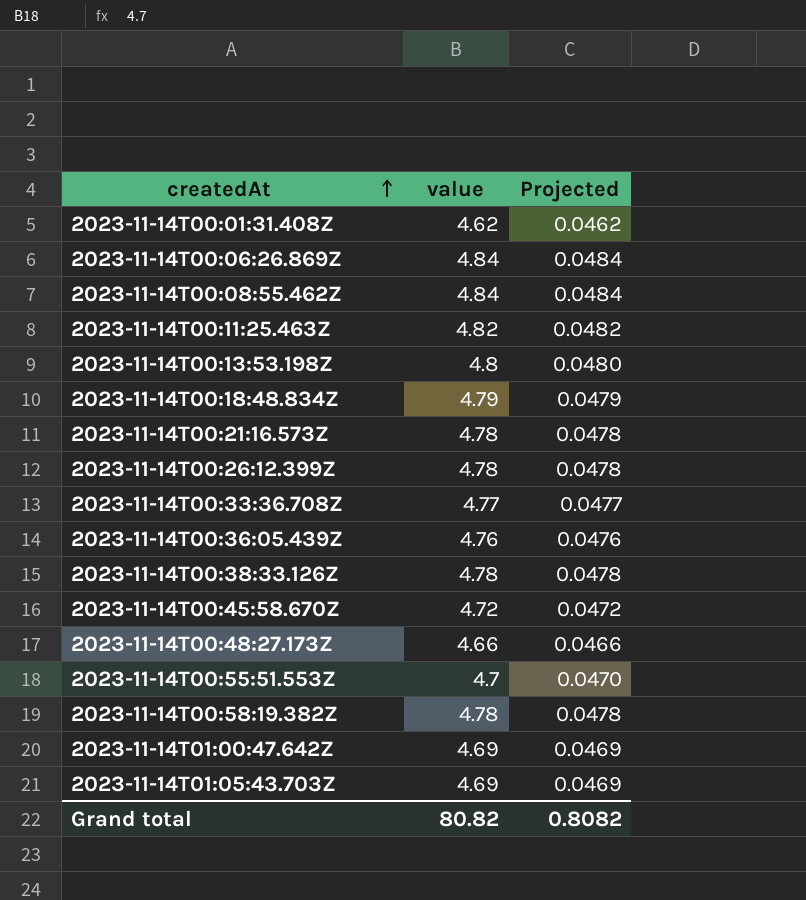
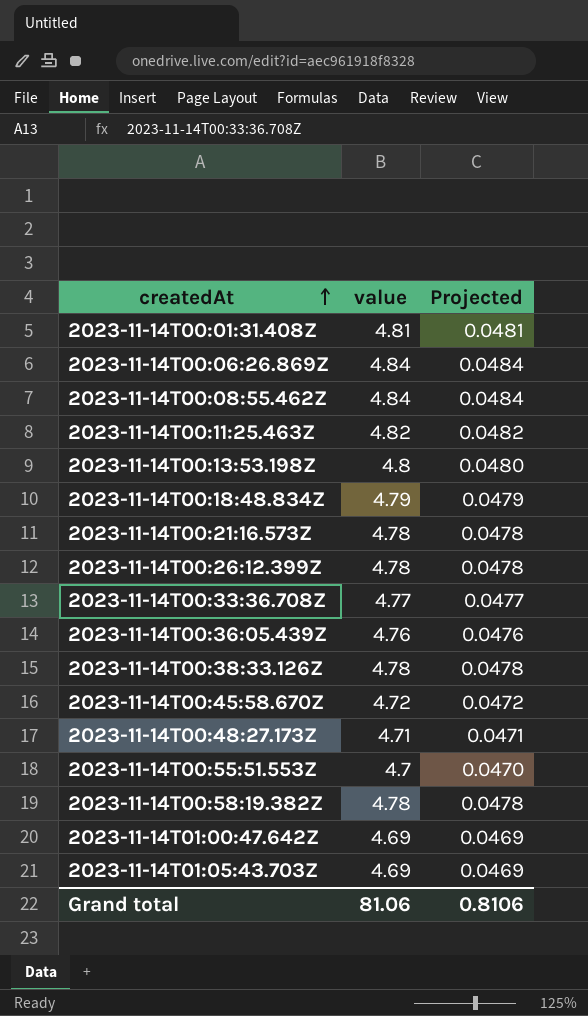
2023-11-14T00:01:31.408Z | value: 4.62 -> 4.81
2023-11-14T00:01:31.408Z | Projected: 0.0462 -> 0.0481
2023-11-14T00:48:27.173Z | value: 4.66 -> 4.71
2023-11-14T00:48:27.173Z | Projected: 0.0466 -> 0.0471
Grand total | value: 80.82 -> 81.06
Grand total | Projected: 0.8082 -> 0.8106

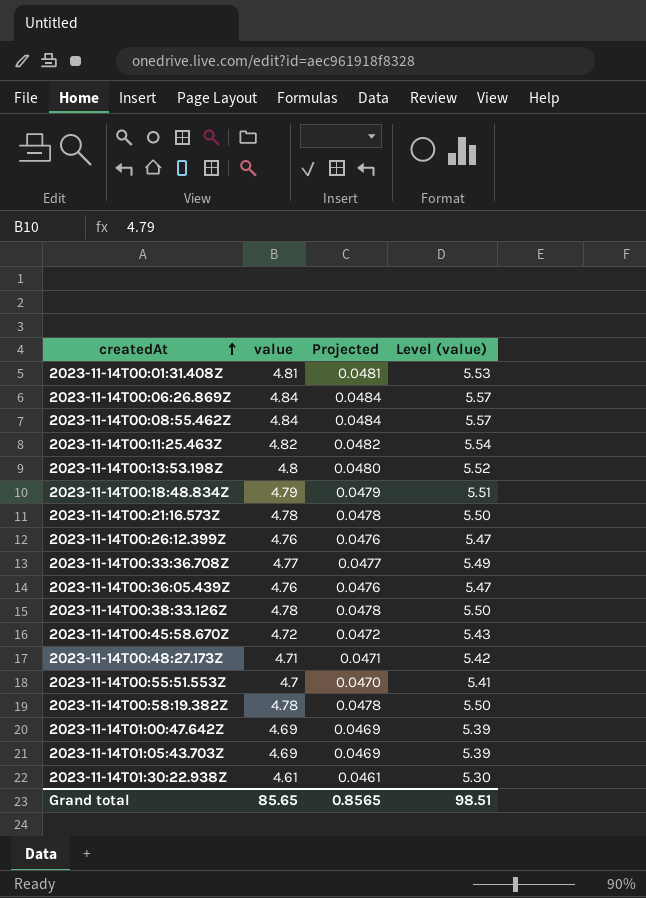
column Level (value) | formula: none -> [value] * 1.15
2023-11-14T00:26:12.399Z | value: 4.78 -> 4.76
2023-11-14T00:26:12.399Z | Projected: 0.0478 -> 0.0476
row 2023-11-14T01:30:22.938Z: none -> 4.61 | 0.0461 | 5.30
Grand total | value: 81.06 -> 85.65
Grand total | Projected: 0.8106 -> 0.8565

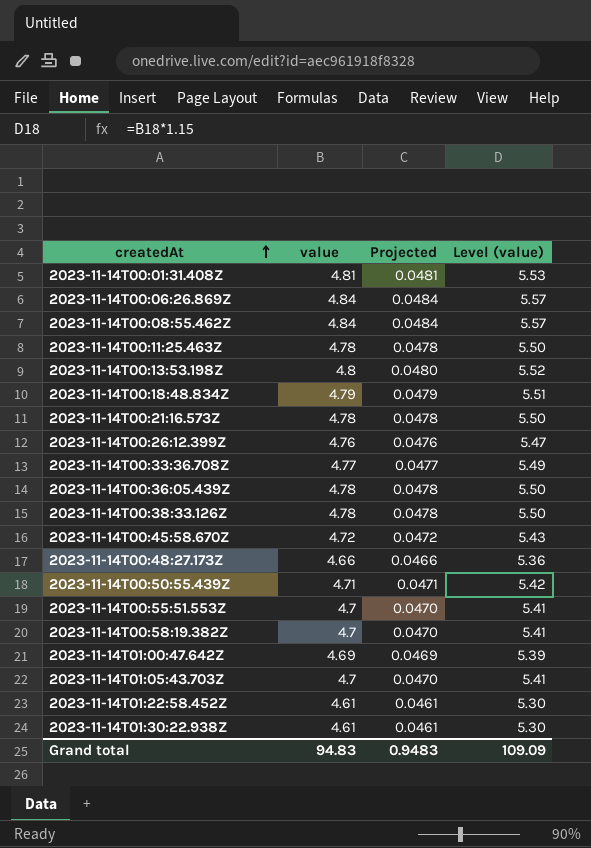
2023-11-14T00:11:25.463Z | value: 4.82 -> 4.78
2023-11-14T00:11:25.463Z | Projected: 0.0482 -> 0.0478
2023-11-14T00:11:25.463Z | Level (value): 5.54 -> 5.50
2023-11-14T00:36:05.439Z | value: 4.76 -> 4.78
2023-11-14T00:36:05.439Z | Projected: 0.0476 -> 0.0478
2023-11-14T00:36:05.439Z | Level (value): 5.47 -> 5.50
2023-11-14T00:48:27.173Z | value: 4.71 -> 4.66
2023-11-14T00:48:27.173Z | Projected: 0.0471 -> 0.0466
2023-11-14T00:48:27.173Z | Level (value): 5.42 -> 5.36
row 2023-11-14T00:50:55.439Z: none -> 4.71 | 0.0471 | 5.42
2023-11-14T00:58:19.382Z | value: 4.78 -> 4.7
2023-11-14T00:58:19.382Z | Projected: 0.0478 -> 0.0470
2023-11-14T00:58:19.382Z | Level (value): 5.50 -> 5.41
2023-11-14T01:05:43.703Z | value: 4.69 -> 4.7
2023-11-14T01:05:43.703Z | Projected: 0.0469 -> 0.0470
2023-11-14T01:05:43.703Z | Level (value): 5.39 -> 5.41
row 2023-11-14T01:22:58.452Z: none -> 4.61 | 0.0461 | 5.30
Grand total | value: 85.65 -> 94.83
Grand total | Projected: 0.8565 -> 0.9483
Grand total | Level (value): 98.51 -> 109.09

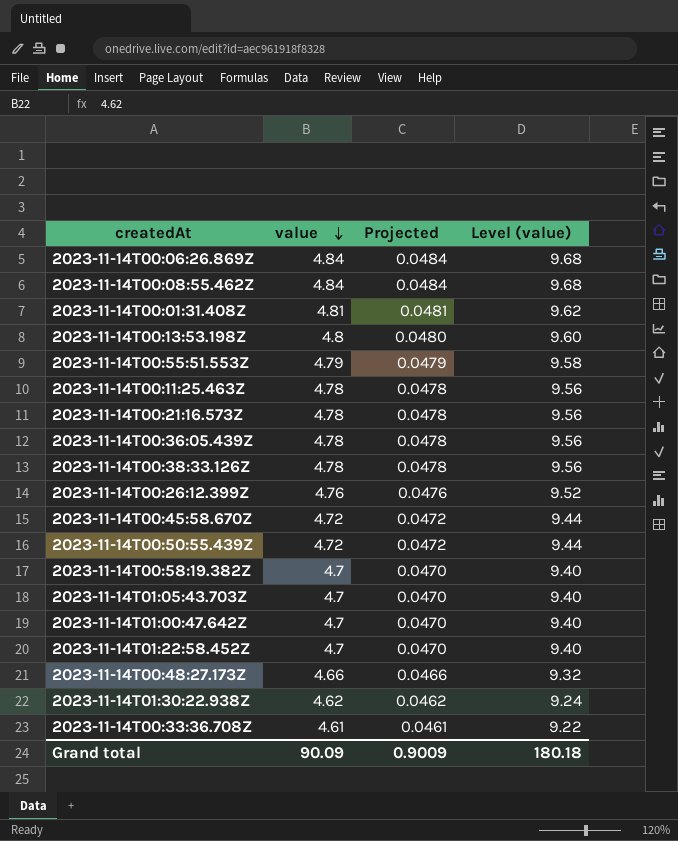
row order: createdAt ascending -> value descending
column Level (value) | formula: [value] * 1.15 -> [value] * 2
row 2023-11-14T00:18:48.834Z: 4.79 | 0.0479 | 5.51 -> none
2023-11-14T00:55:51.553Z | value: 4.7 -> 4.79
2023-11-14T00:55:51.553Z | Projected: 0.0470 -> 0.0479
2023-11-14T00:50:55.439Z | value: 4.71 -> 4.72
2023-11-14T00:50:55.439Z | Projected: 0.0471 -> 0.0472
2023-11-14T01:00:47.642Z | value: 4.69 -> 4.7
2023-11-14T01:00:47.642Z | Projected: 0.0469 -> 0.0470
2023-11-14T01:22:58.452Z | value: 4.61 -> 4.7
2023-11-14T01:22:58.452Z | Projected: 0.0461 -> 0.0470
2023-11-14T01:30:22.938Z | value: 4.61 -> 4.62
2023-11-14T01:30:22.938Z | Projected: 0.0461 -> 0.0462
2023-11-14T00:33:36.708Z | value: 4.77 -> 4.61
2023-11-14T00:33:36.708Z | Projected: 0.0477 -> 0.0461
Grand total | value: 94.83 -> 90.09
Grand total | Projected: 0.9483 -> 0.9009
Grand total | Level (value): 109.09 -> 180.18

